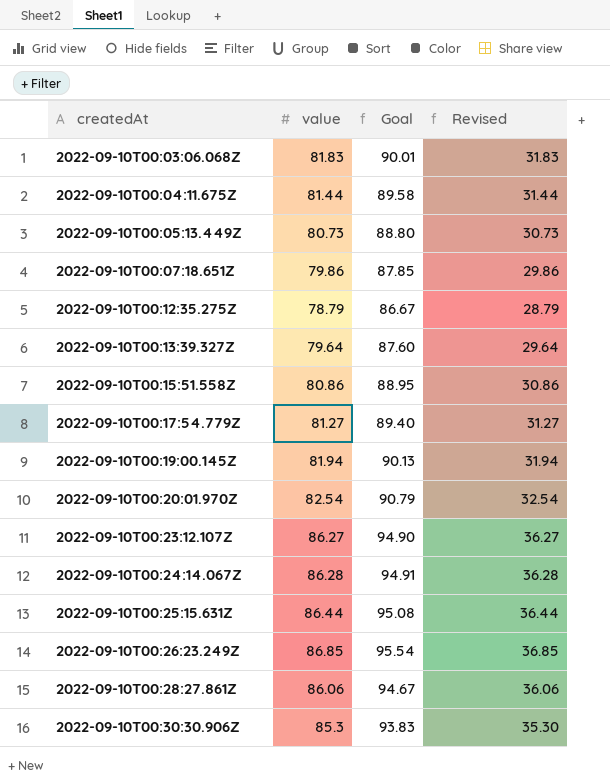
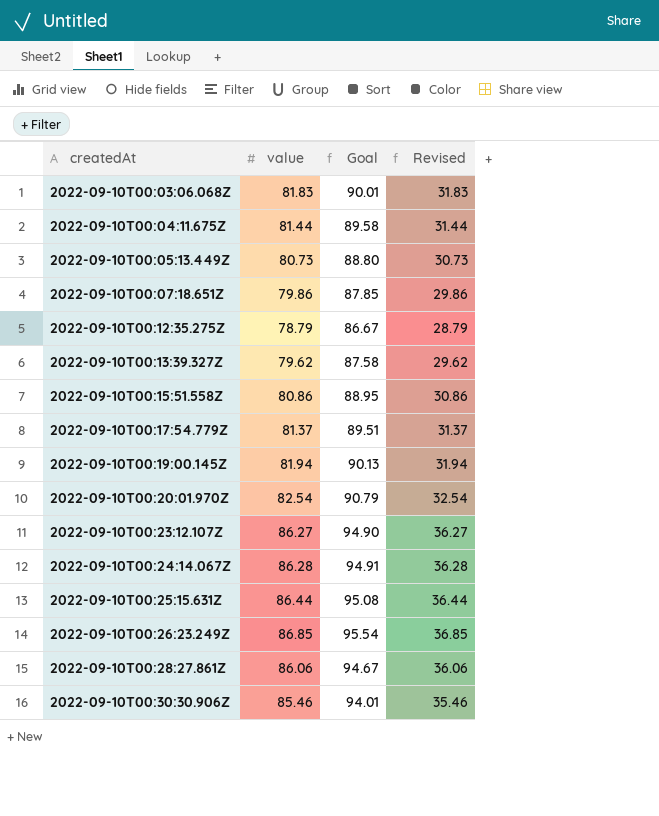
2022-09-10T00:13:39.327Z | value: 79.64 -> 79.62
2022-09-10T00:13:39.327Z | Goal: 87.60 -> 87.58
2022-09-10T00:13:39.327Z | Revised: 29.64 -> 29.62
2022-09-10T00:17:54.779Z | value: 81.27 -> 81.37
2022-09-10T00:17:54.779Z | Goal: 89.40 -> 89.51
2022-09-10T00:17:54.779Z | Revised: 31.27 -> 31.37
2022-09-10T00:30:30.906Z | value: 85.3 -> 85.46
2022-09-10T00:30:30.906Z | Goal: 93.83 -> 94.01
2022-09-10T00:30:30.906Z | Revised: 35.30 -> 35.46

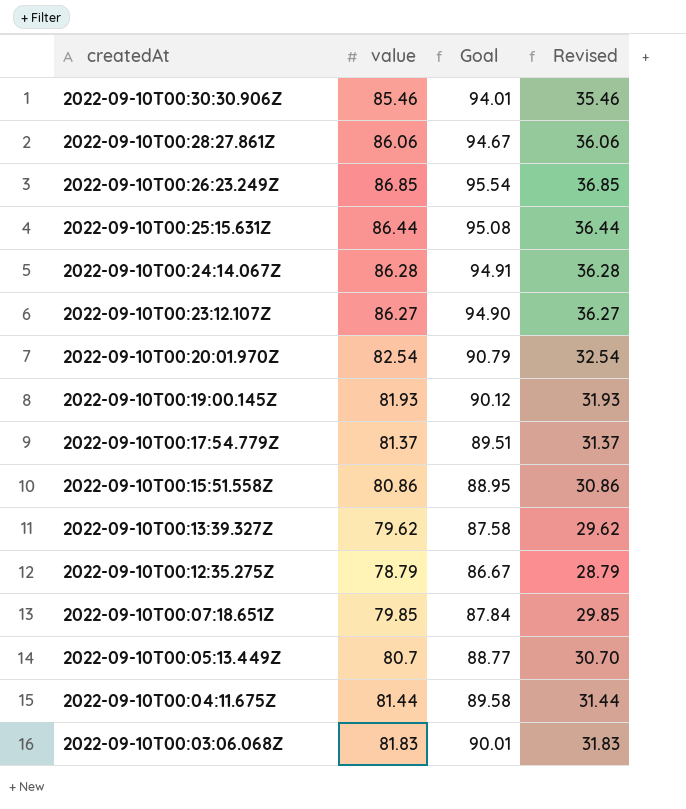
row order: createdAt ascending -> createdAt descending
2022-09-10T00:19:00.145Z | value: 81.94 -> 81.93
2022-09-10T00:19:00.145Z | Goal: 90.13 -> 90.12
2022-09-10T00:19:00.145Z | Revised: 31.94 -> 31.93
2022-09-10T00:07:18.651Z | value: 79.86 -> 79.85
2022-09-10T00:07:18.651Z | Goal: 87.85 -> 87.84
2022-09-10T00:07:18.651Z | Revised: 29.86 -> 29.85
2022-09-10T00:05:13.449Z | value: 80.73 -> 80.7
2022-09-10T00:05:13.449Z | Goal: 88.80 -> 88.77
2022-09-10T00:05:13.449Z | Revised: 30.73 -> 30.70

